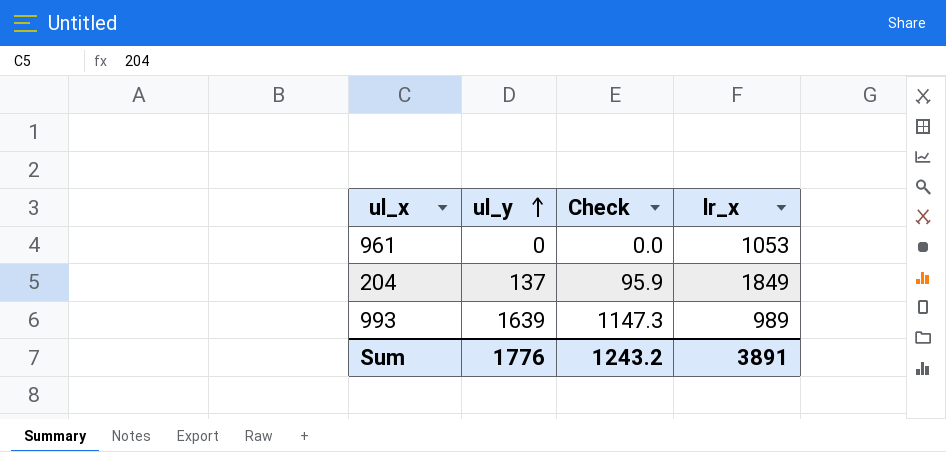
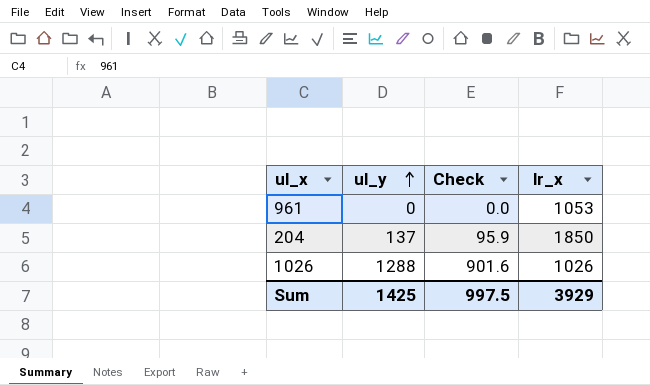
row 993: 1639 | 1147.3 | 989 -> none
204 | lr_x: 1849 -> 1850
row 1026: none -> 1288 | 901.6 | 1026
Sum | ul_y: 1776 -> 1425
Sum | Check: 1243.2 -> 997.5
Sum | lr_x: 3891 -> 3929

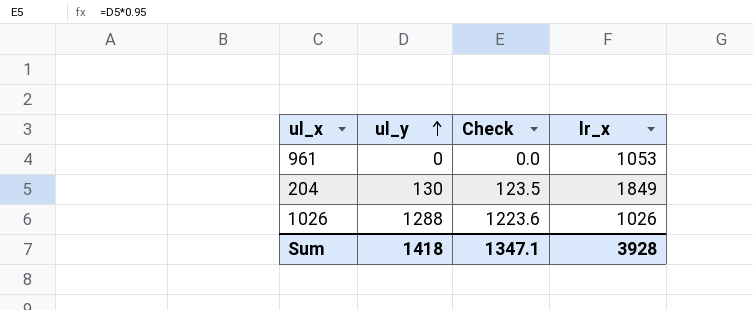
column Check | formula: [ul_y] * 0.7 -> [ul_y] * 0.95
204 | ul_y: 137 -> 130
204 | lr_x: 1850 -> 1849
Sum | ul_y: 1425 -> 1418
Sum | Check: 997.5 -> 1347.1
Sum | lr_x: 3929 -> 3928

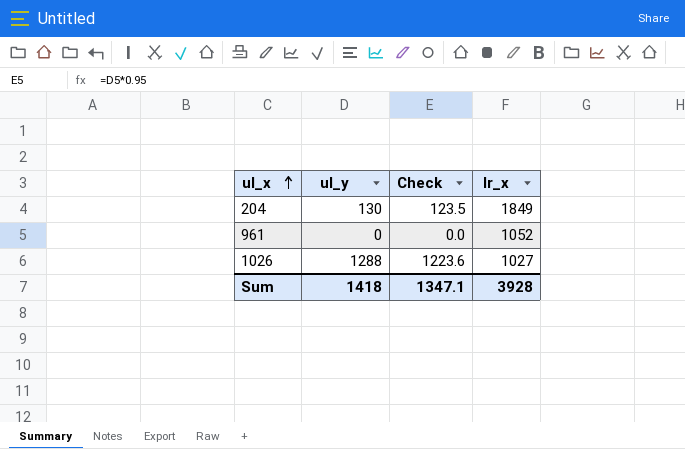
row order: ul_y ascending -> ul_x ascending
961 | lr_x: 1053 -> 1052
1026 | lr_x: 1026 -> 1027

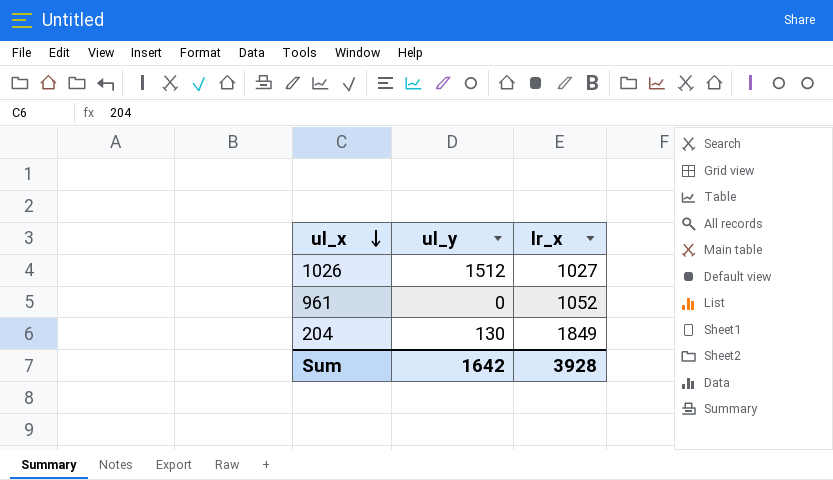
row order: ul_x ascending -> ul_x descending
column Check | formula: [ul_y] * 0.95 -> none
1026 | ul_y: 1288 -> 1512
Sum | ul_y: 1418 -> 1642

